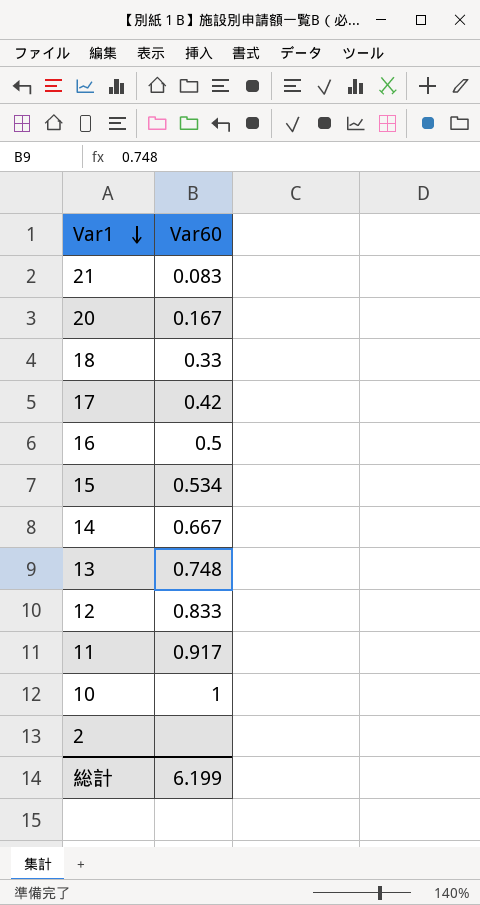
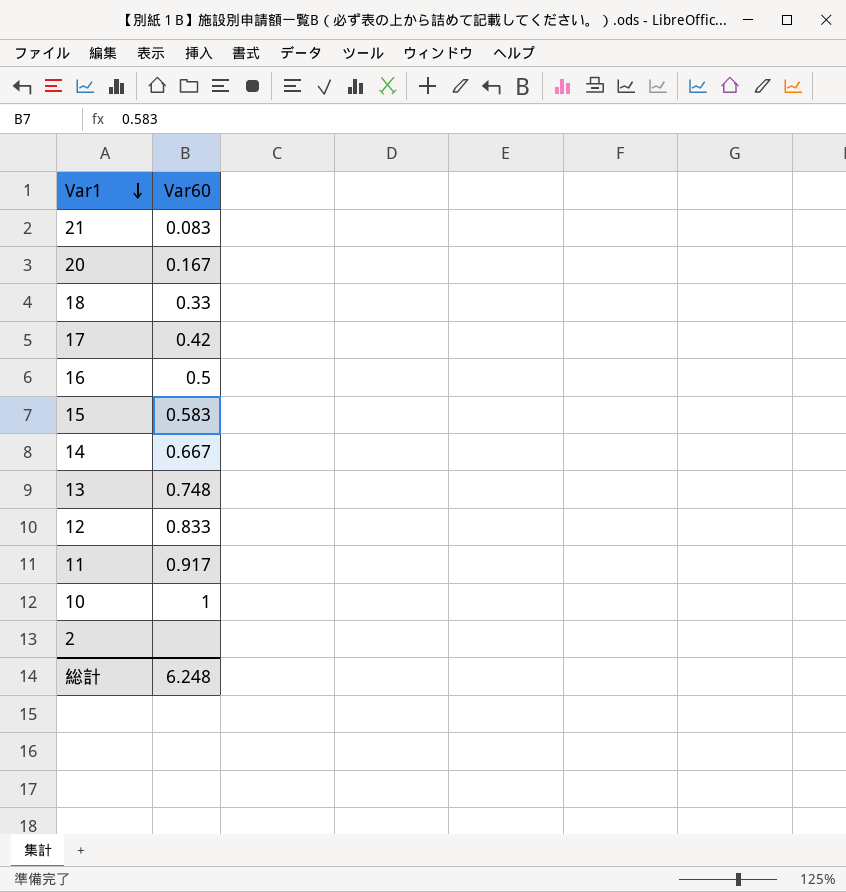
15 | Var60: 0.534 -> 0.583
総計 | Var60: 6.199 -> 6.248

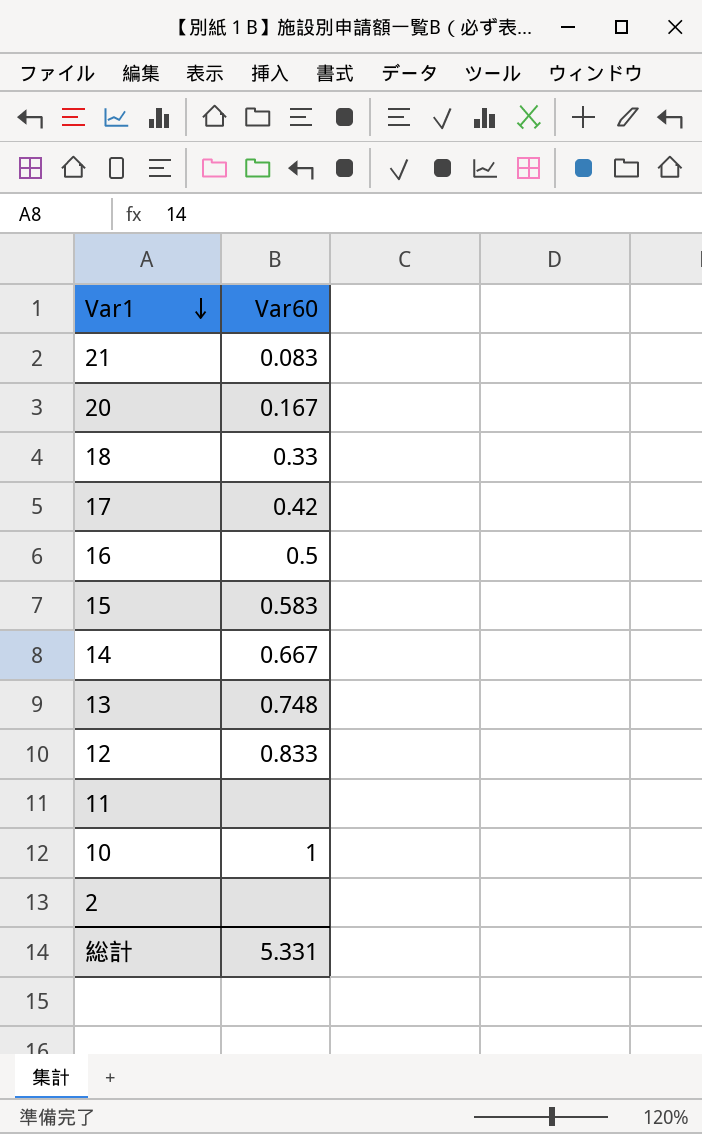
11 | Var60: 0.917 -> none
総計 | Var60: 6.248 -> 5.331

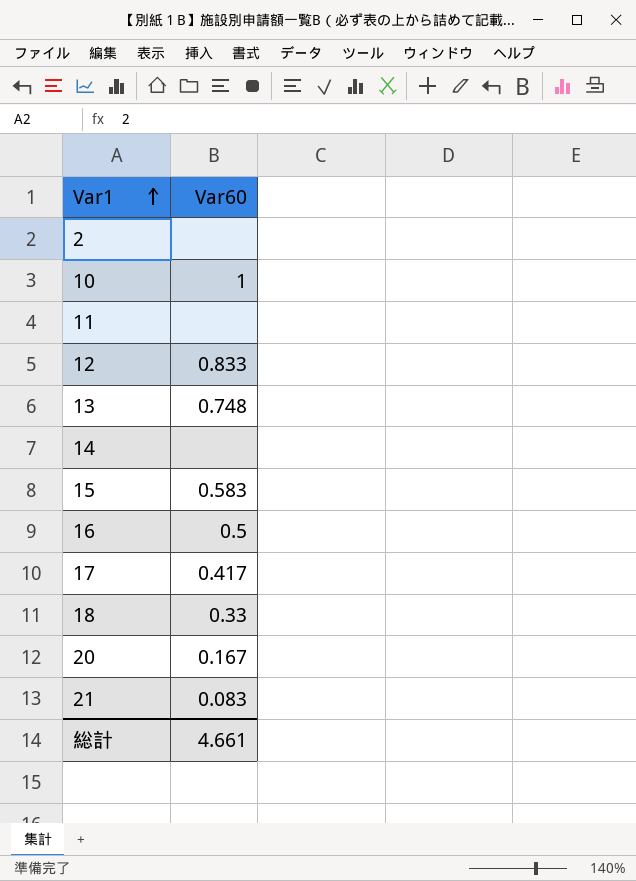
row order: Var1 descending -> Var1 ascending
14 | Var60: 0.667 -> none
17 | Var60: 0.42 -> 0.417
総計 | Var60: 5.331 -> 4.661

